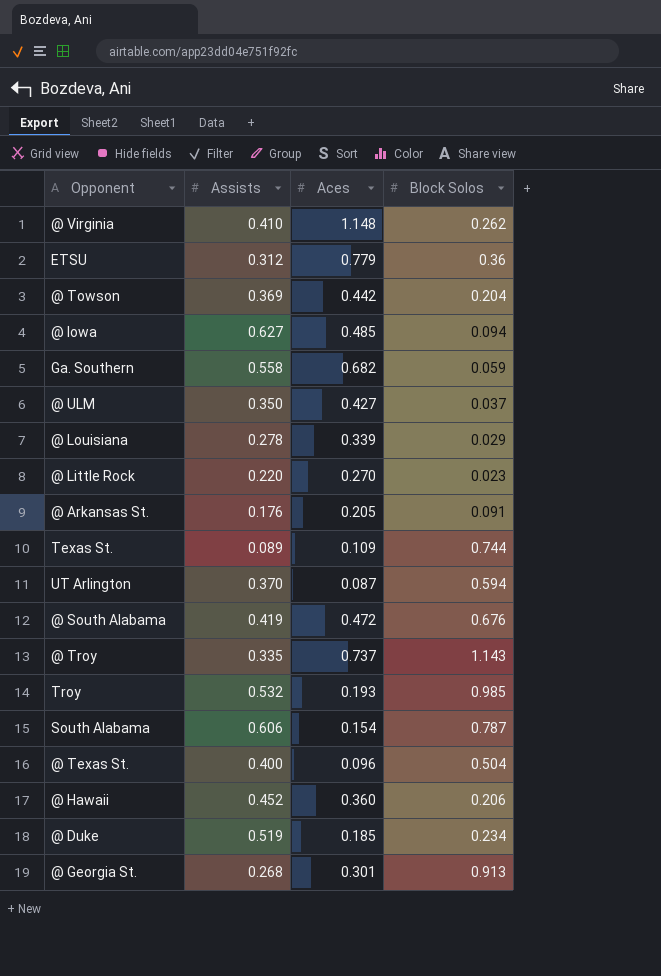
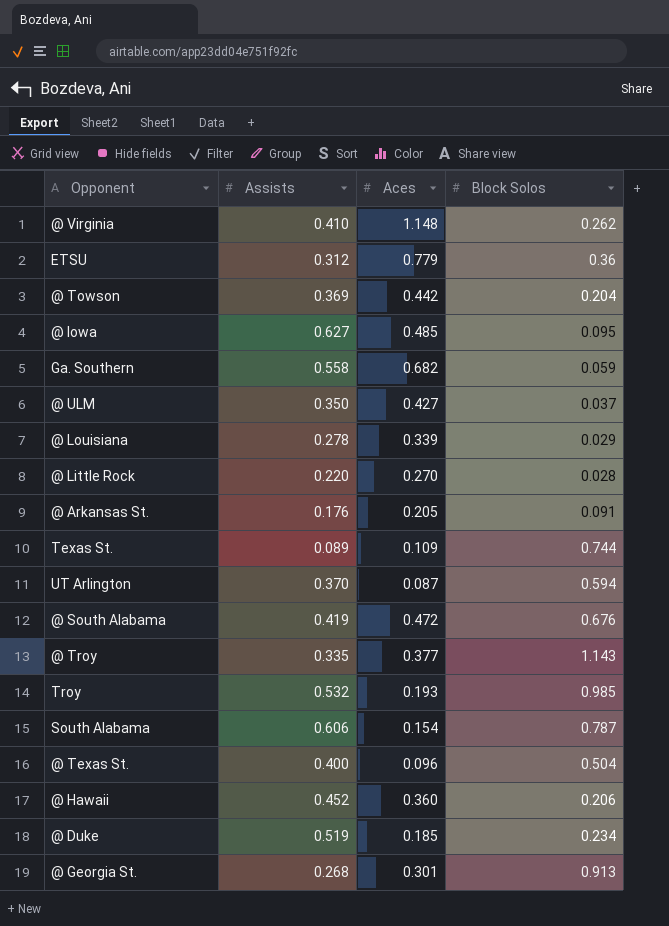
@ Iowa | Block Solos: 0.094 -> 0.095
@ Little Rock | Block Solos: 0.023 -> 0.028
@ Troy | Aces: 0.737 -> 0.377

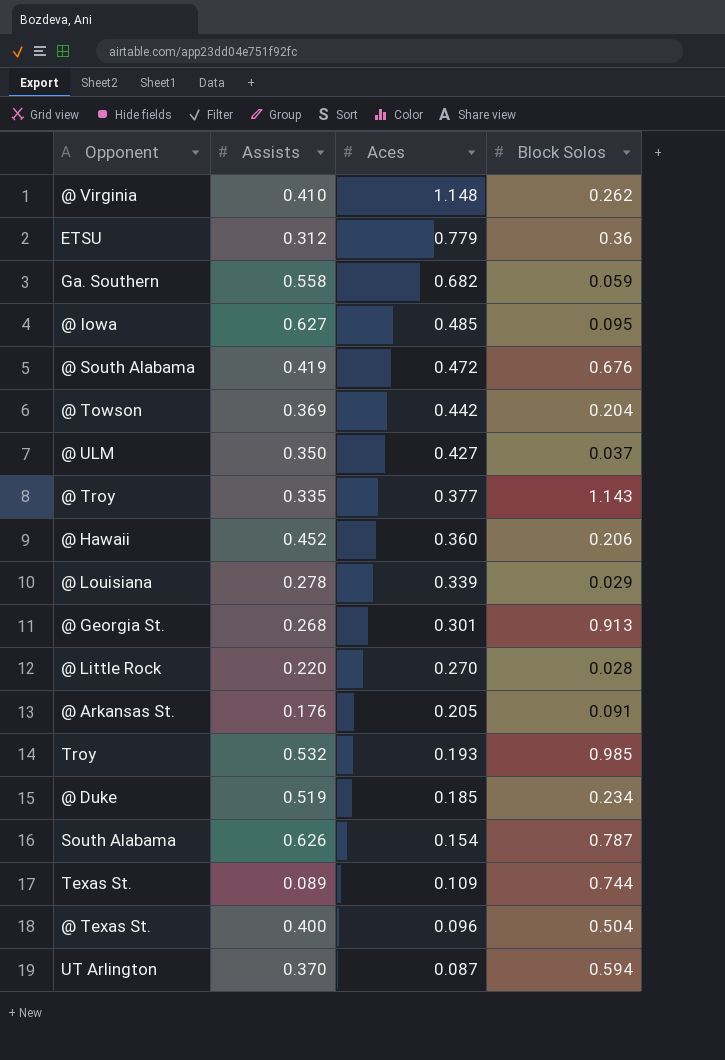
row order: none -> Aces descending
South Alabama | Assists: 0.606 -> 0.626

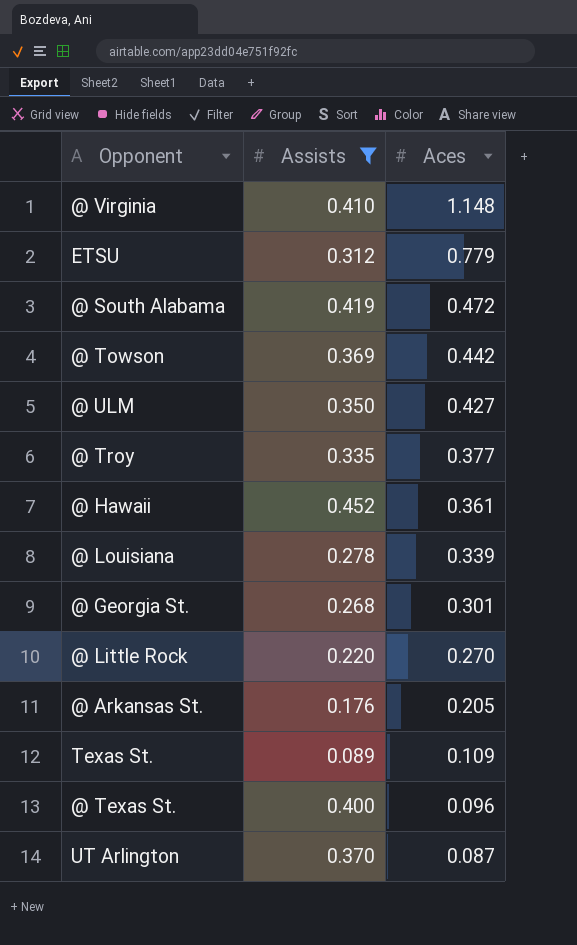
filter: none -> Assists <= 0.452
column Block Solos | position: 4 -> none
@ Hawaii | Aces: 0.360 -> 0.361

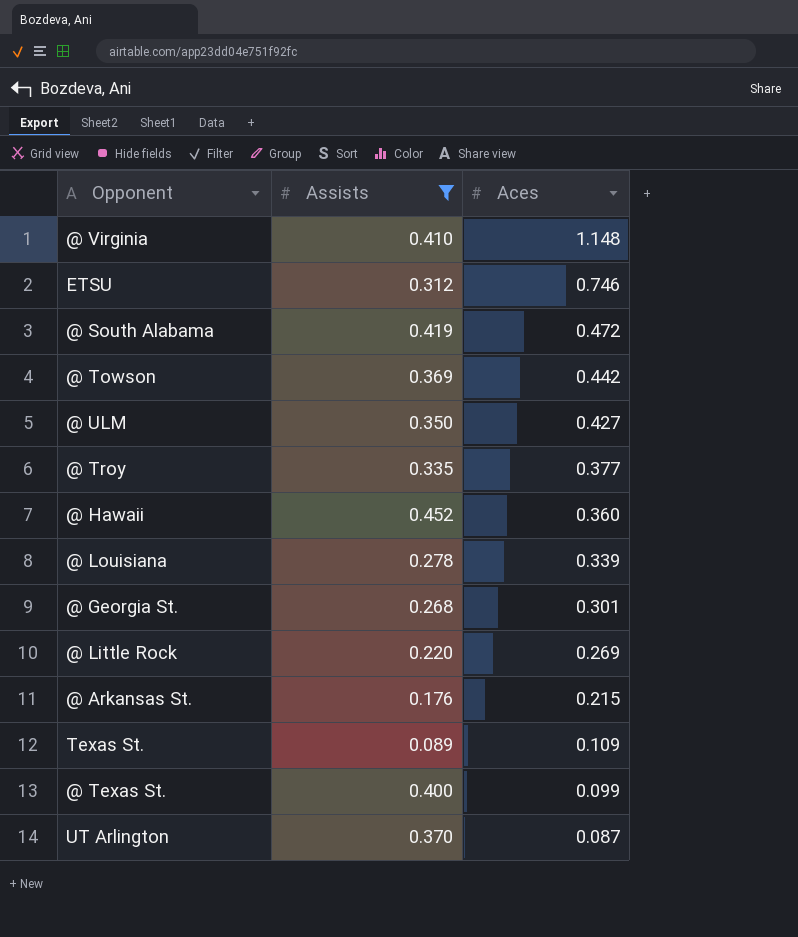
ETSU | Aces: 0.779 -> 0.746
@ Hawaii | Aces: 0.361 -> 0.360
@ Little Rock | Aces: 0.270 -> 0.269
@ Arkansas St. | Aces: 0.205 -> 0.215
@ Texas St. | Aces: 0.096 -> 0.099

